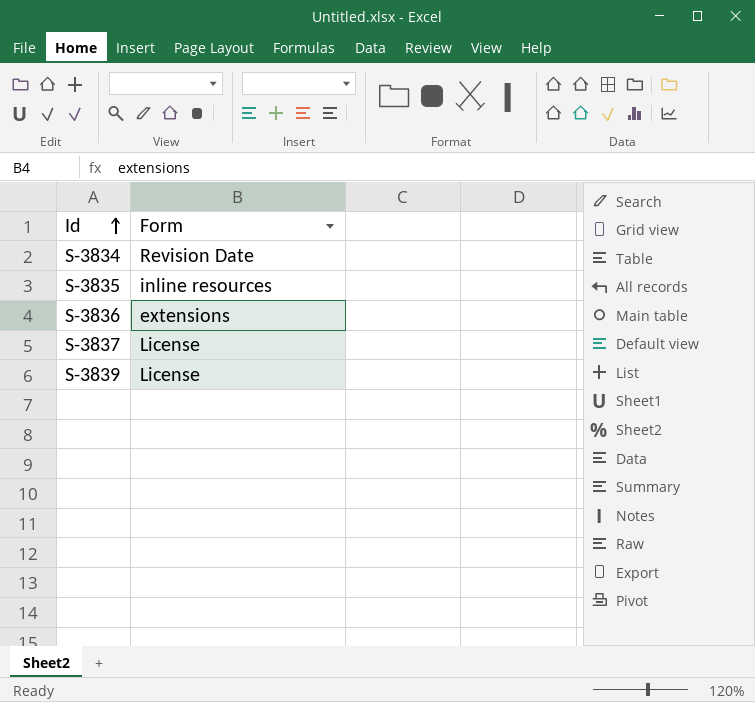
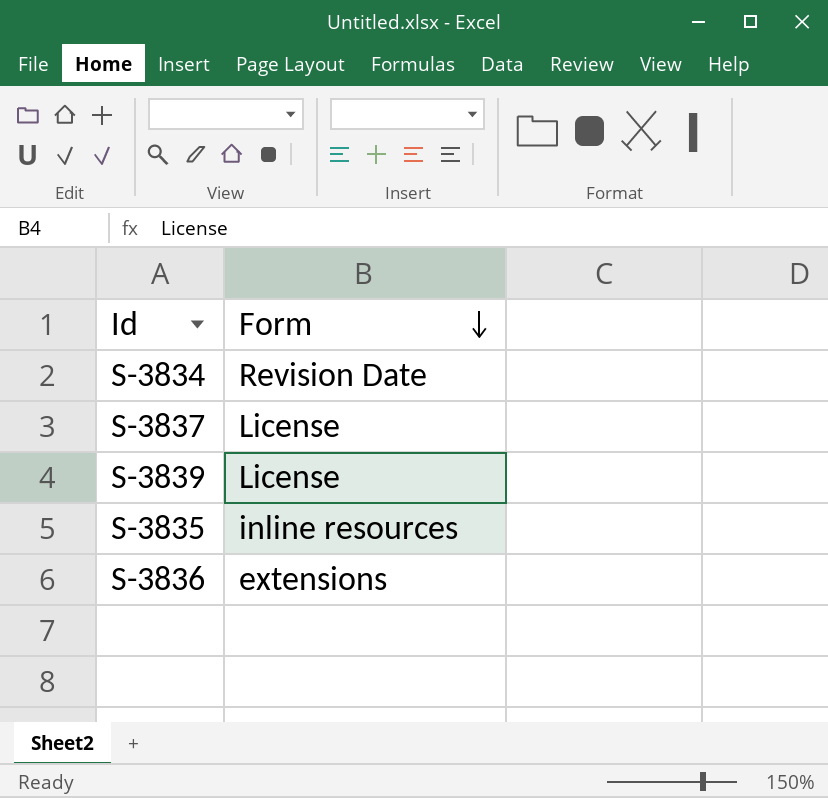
row order: Id ascending -> Form descending

